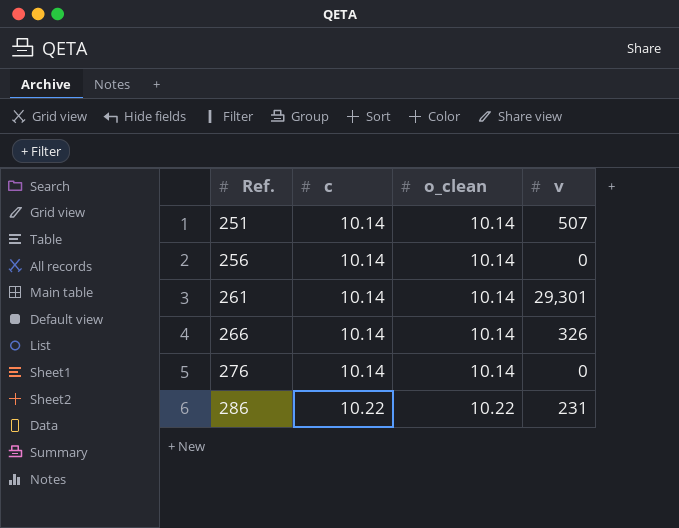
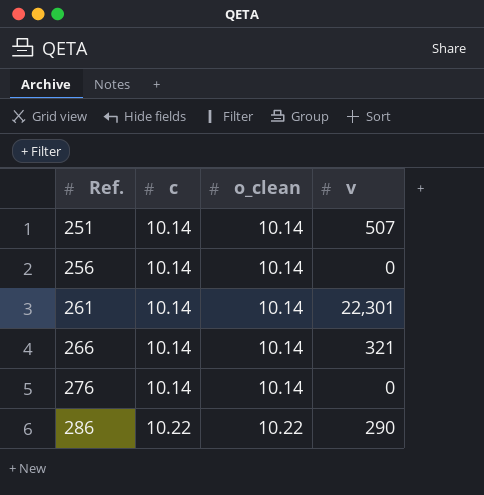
261 | v: 29,301 -> 22,301
266 | v: 326 -> 321
286 | v: 231 -> 290

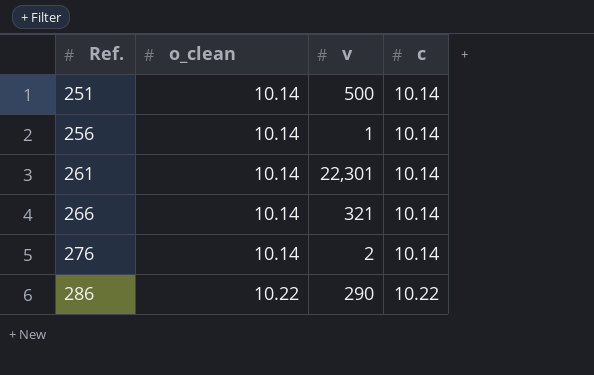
column c | position: 2 -> 4
251 | v: 507 -> 500
256 | v: 0 -> 1
276 | v: 0 -> 2

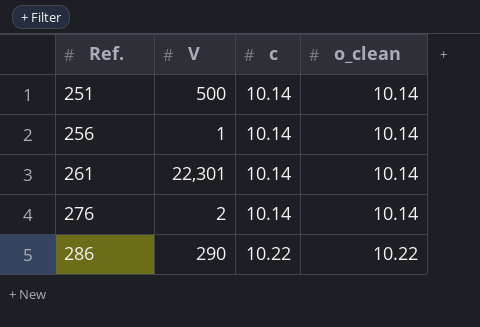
column name: v -> V
column o_clean | position: 2 -> 4
row 266: 10.14 | 321 | 10.14 -> none

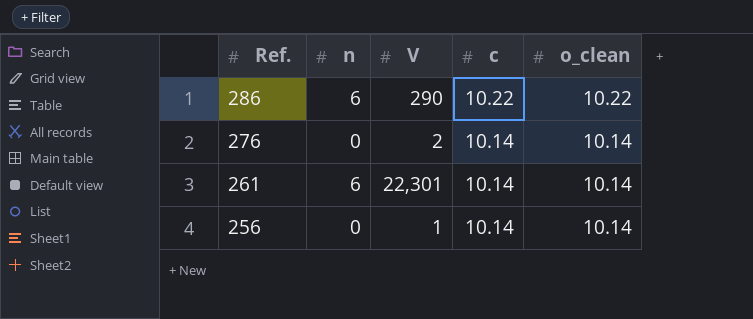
row order: Ref. ascending -> Ref. descending
column n | position: none -> 2
row 251: 500 | 10.14 | 10.14 -> none

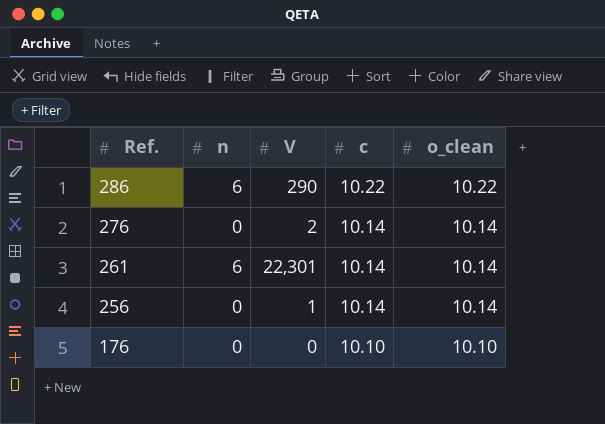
row 176: none -> 0 | 0 | 10.10 | 10.10

